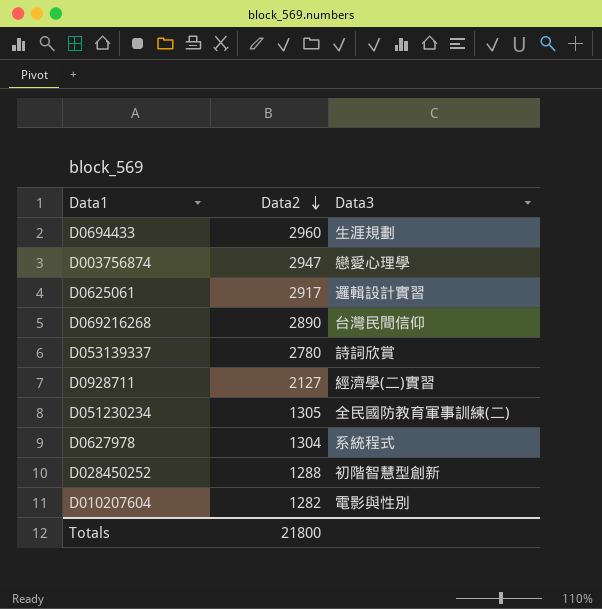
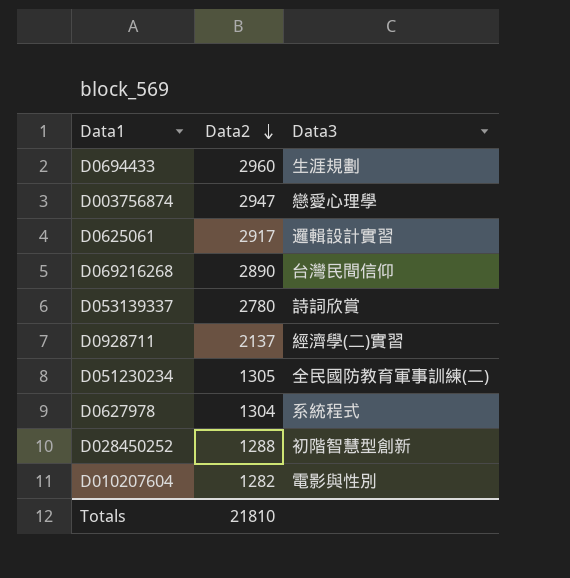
D0928711 | Data2: 2127 -> 2137
Totals | Data2: 21800 -> 21810

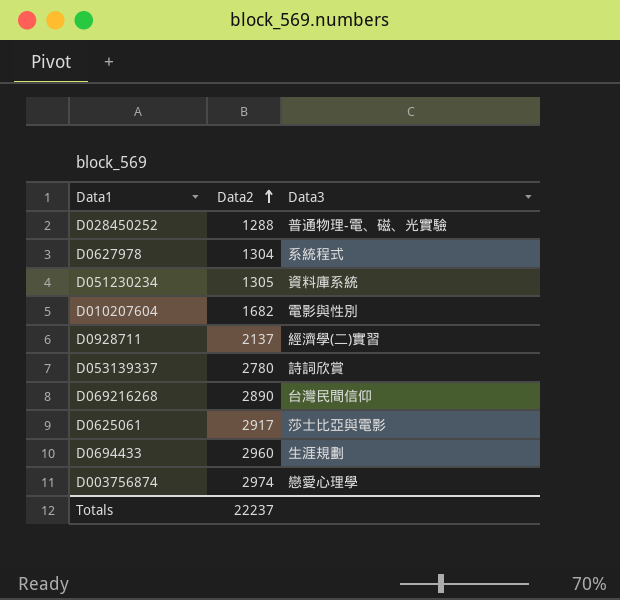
row order: Data2 descending -> Data2 ascending
D028450252 | Data3: 初階智慧型創新 -> 普通物理-電、磁、光實驗
D051230234 | Data3: 全民國防教育軍事訓練(二) -> 資料庫系統
D010207604 | Data2: 1282 -> 1682
D0625061 | Data3: 邏輯設計實習 -> 莎士比亞與電影
D003756874 | Data2: 2947 -> 2974
Totals | Data2: 21810 -> 22237

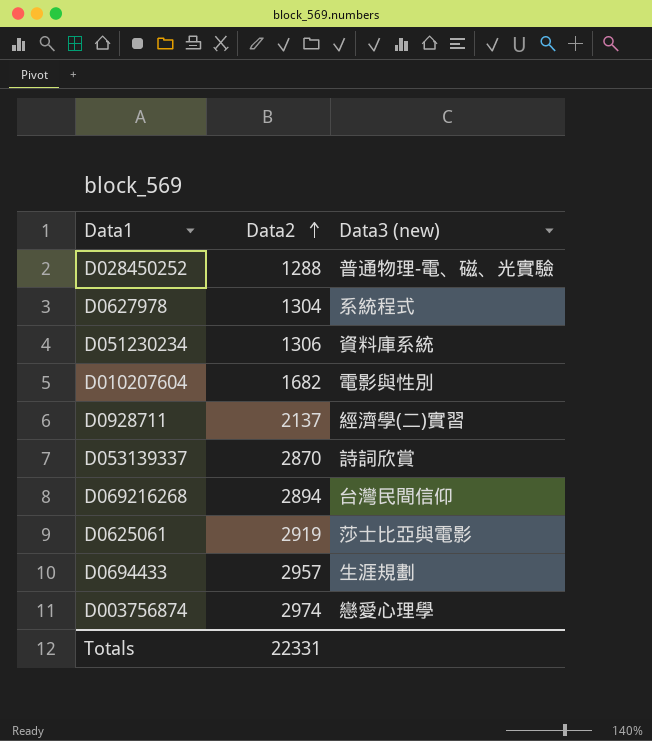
column name: Data3 -> Data3 (new)
D051230234 | Data2: 1305 -> 1306
D053139337 | Data2: 2780 -> 2870
D069216268 | Data2: 2890 -> 2894
D0625061 | Data2: 2917 -> 2919
D0694433 | Data2: 2960 -> 2957
Totals | Data2: 22237 -> 22331

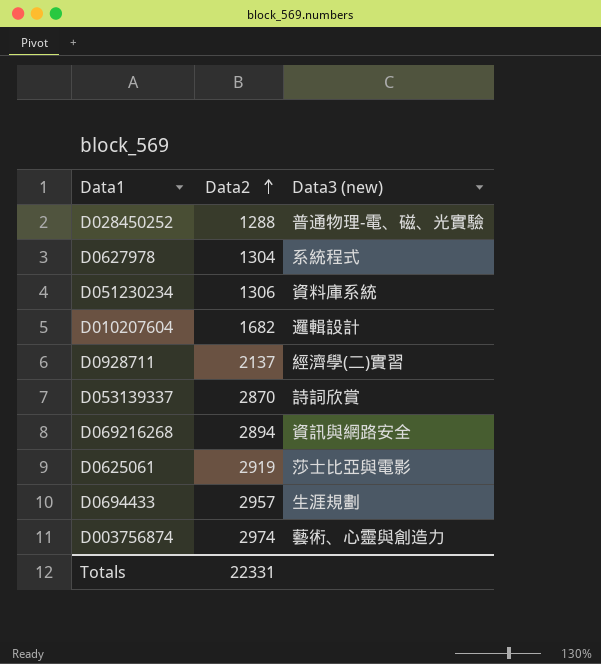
D010207604 | Data3 (new): 電影與性別 -> 邏輯設計
D069216268 | Data3 (new): 台灣民間信仰 -> 資訊與網路安全
D003756874 | Data3 (new): 戀愛心理學 -> 藝術、心靈與創造力

